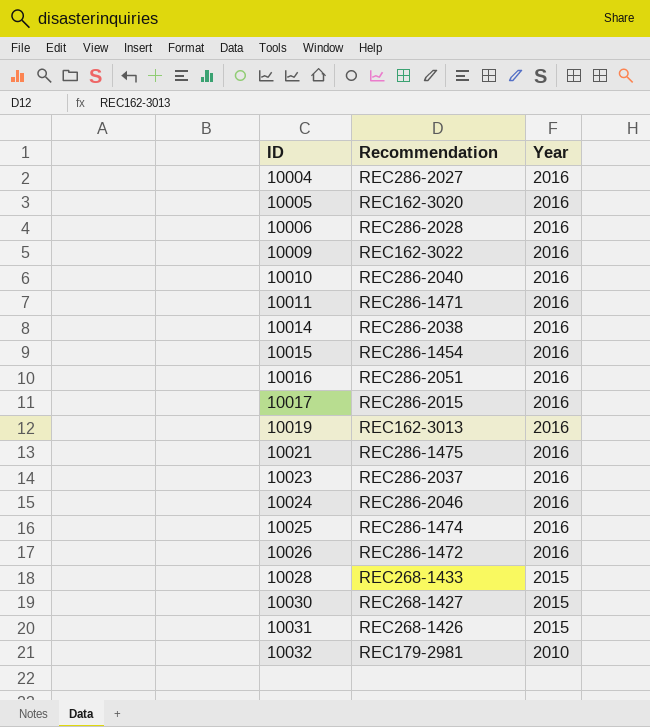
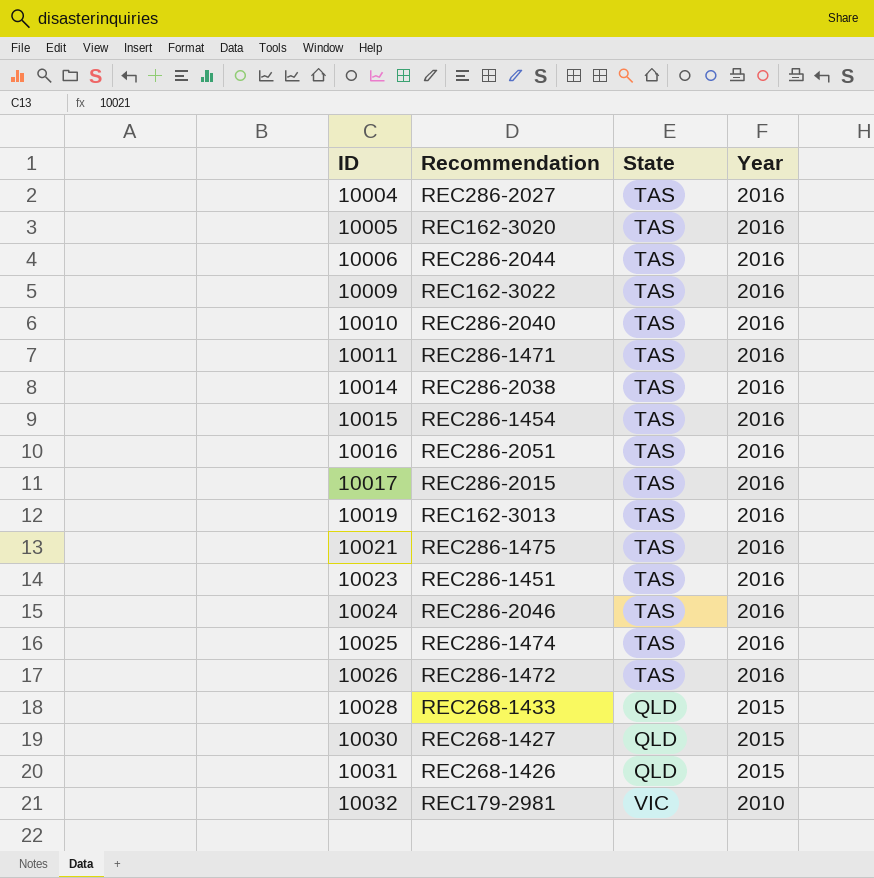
column State | position: none -> 3
10006 | Recommendation: REC286-2028 -> REC286-2044
10023 | Recommendation: REC286-2037 -> REC286-1451

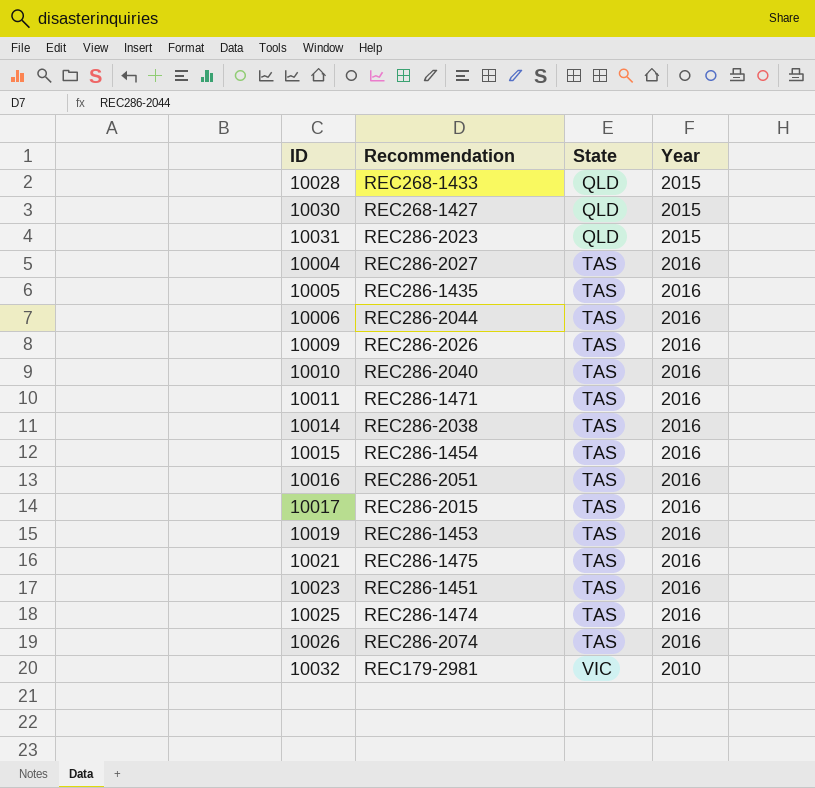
row order: ID ascending -> State ascending
row 10024: REC286-2046 | TAS | 2016 -> none
10031 | Recommendation: REC268-1426 -> REC286-2023
10005 | Recommendation: REC162-3020 -> REC286-1435
10009 | Recommendation: REC162-3022 -> REC286-2026
10019 | Recommendation: REC162-3013 -> REC286-1453
10026 | Recommendation: REC286-1472 -> REC286-2074

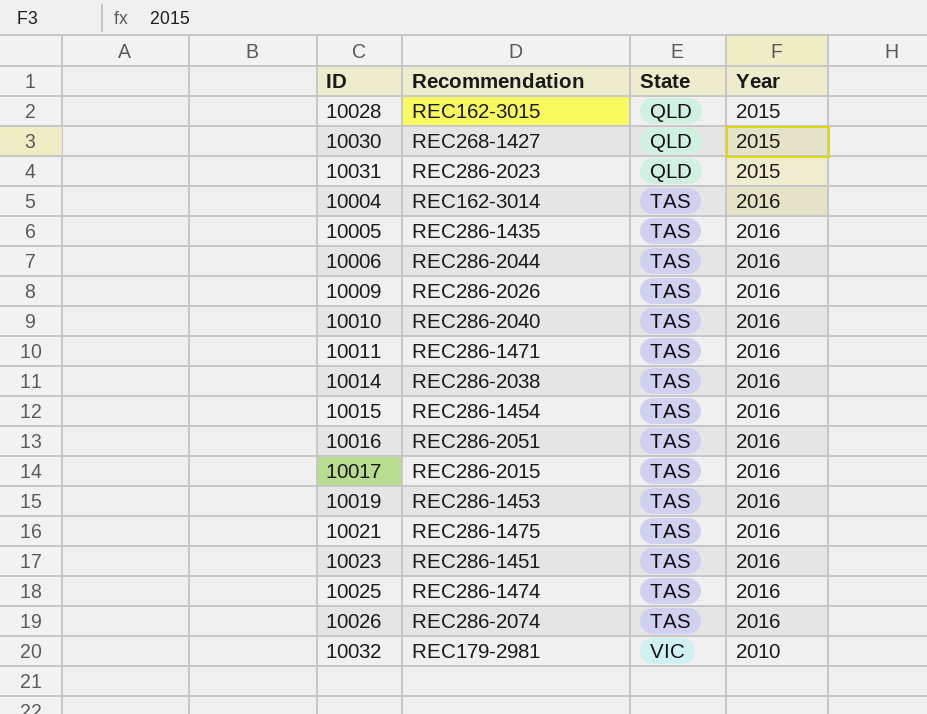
10028 | Recommendation: REC268-1433 -> REC162-3015
10004 | Recommendation: REC286-2027 -> REC162-3014

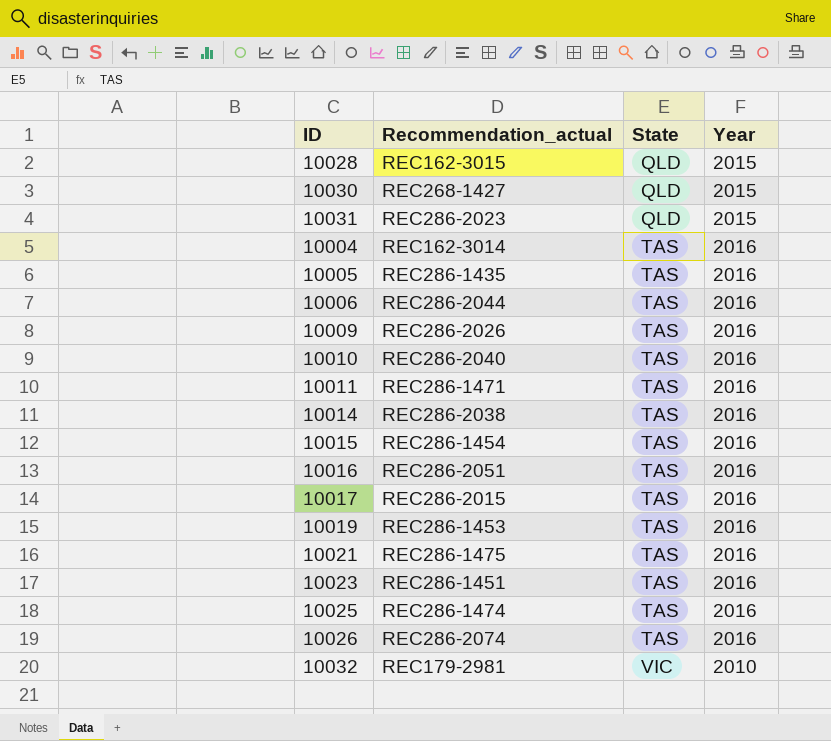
column name: Recommendation -> Recommendation_actual

